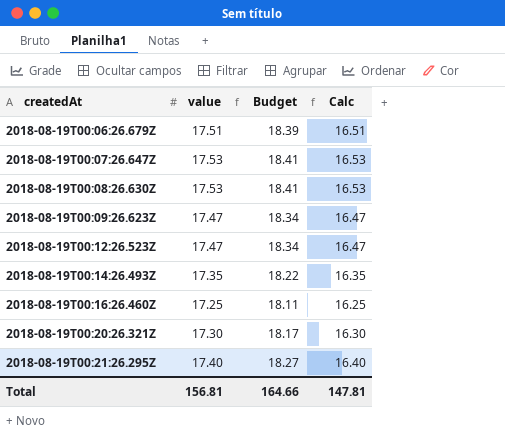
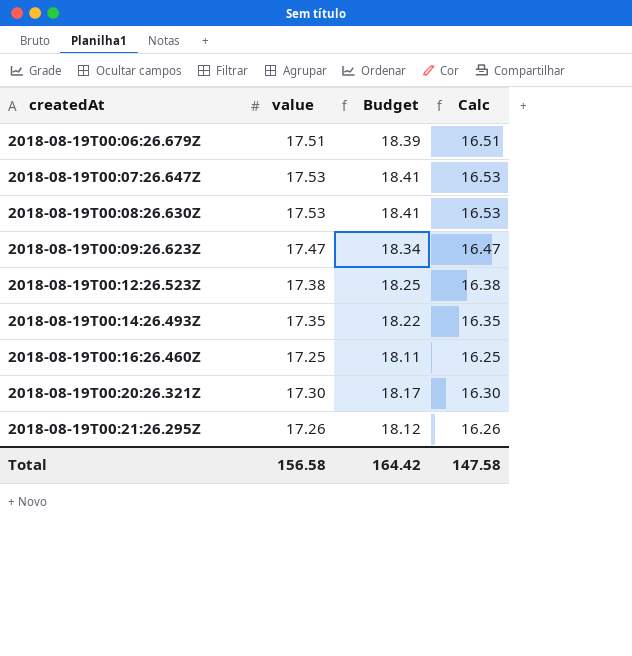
2018-08-19T00:12:26.523Z | value: 17.47 -> 17.38
2018-08-19T00:12:26.523Z | Budget: 18.34 -> 18.25
2018-08-19T00:12:26.523Z | Calc: 16.47 -> 16.38
2018-08-19T00:21:26.295Z | value: 17.40 -> 17.26
2018-08-19T00:21:26.295Z | Budget: 18.27 -> 18.12
2018-08-19T00:21:26.295Z | Calc: 16.40 -> 16.26
Total | value: 156.81 -> 156.58
Total | Budget: 164.66 -> 164.42
Total | Calc: 147.81 -> 147.58

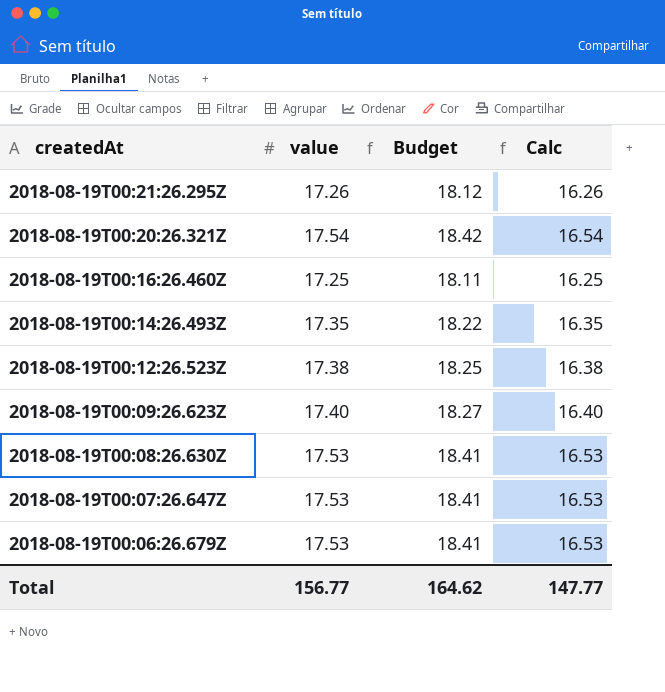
row order: createdAt ascending -> createdAt descending
2018-08-19T00:20:26.321Z | value: 17.30 -> 17.54
2018-08-19T00:20:26.321Z | Budget: 18.17 -> 18.42
2018-08-19T00:20:26.321Z | Calc: 16.30 -> 16.54
2018-08-19T00:09:26.623Z | value: 17.47 -> 17.40
2018-08-19T00:09:26.623Z | Budget: 18.34 -> 18.27
2018-08-19T00:09:26.623Z | Calc: 16.47 -> 16.40
2018-08-19T00:06:26.679Z | value: 17.51 -> 17.53
2018-08-19T00:06:26.679Z | Budget: 18.39 -> 18.41
2018-08-19T00:06:26.679Z | Calc: 16.51 -> 16.53
Total | value: 156.58 -> 156.77
Total | Budget: 164.42 -> 164.62
Total | Calc: 147.58 -> 147.77

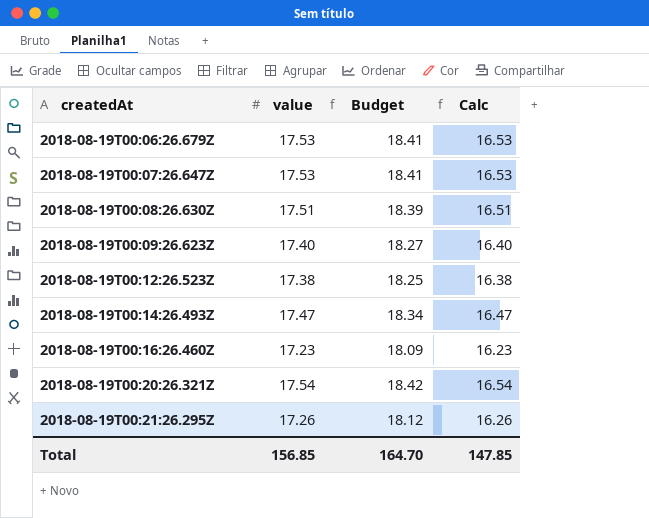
row order: createdAt descending -> createdAt ascending
2018-08-19T00:08:26.630Z | value: 17.53 -> 17.51
2018-08-19T00:08:26.630Z | Budget: 18.41 -> 18.39
2018-08-19T00:08:26.630Z | Calc: 16.53 -> 16.51
2018-08-19T00:14:26.493Z | value: 17.35 -> 17.47
2018-08-19T00:14:26.493Z | Budget: 18.22 -> 18.34
2018-08-19T00:14:26.493Z | Calc: 16.35 -> 16.47
2018-08-19T00:16:26.460Z | value: 17.25 -> 17.23
2018-08-19T00:16:26.460Z | Budget: 18.11 -> 18.09
2018-08-19T00:16:26.460Z | Calc: 16.25 -> 16.23
Total | value: 156.77 -> 156.85
Total | Budget: 164.62 -> 164.70
Total | Calc: 147.77 -> 147.85

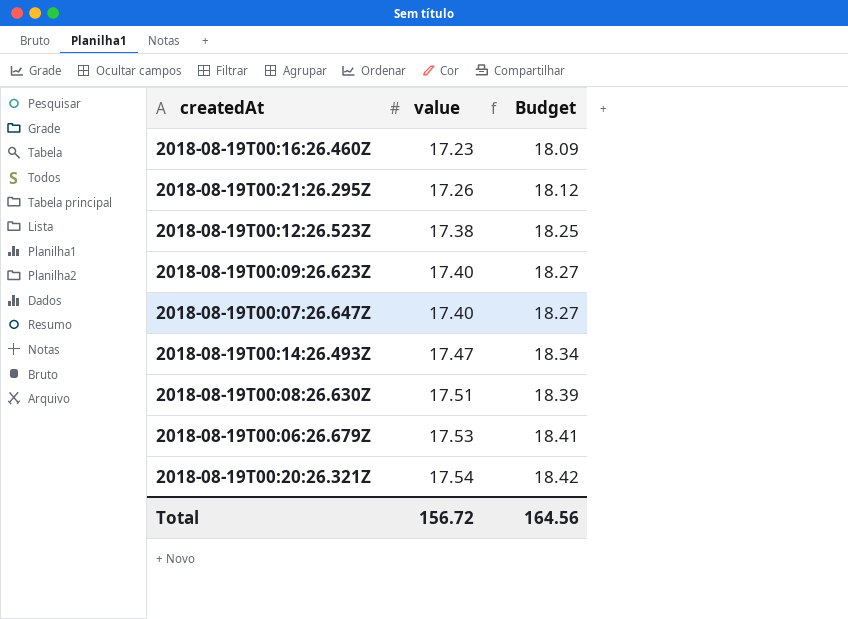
row order: createdAt ascending -> value ascending
column Calc | formula: [value] - 1 -> none
2018-08-19T00:07:26.647Z | value: 17.53 -> 17.40
2018-08-19T00:07:26.647Z | Budget: 18.41 -> 18.27
Total | value: 156.85 -> 156.72
Total | Budget: 164.70 -> 164.56

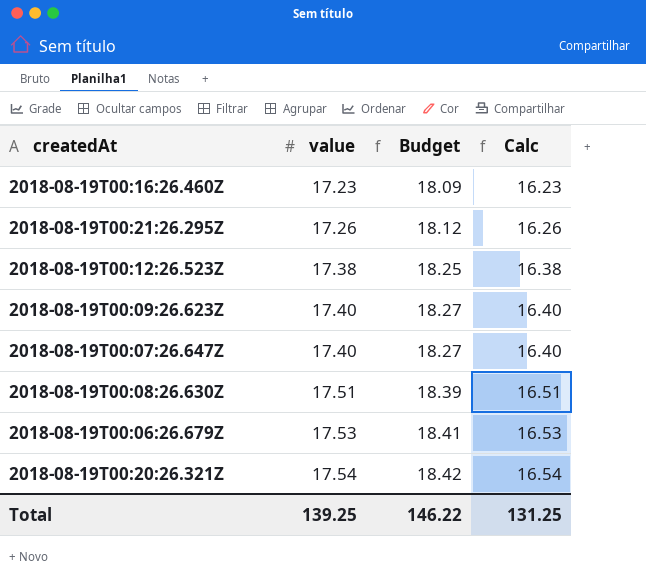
column Calc | formula: none -> [value] - 1
row 2018-08-19T00:14:26.493Z: 17.47 | 18.34 -> none
Total | value: 156.72 -> 139.25
Total | Budget: 164.56 -> 146.22

